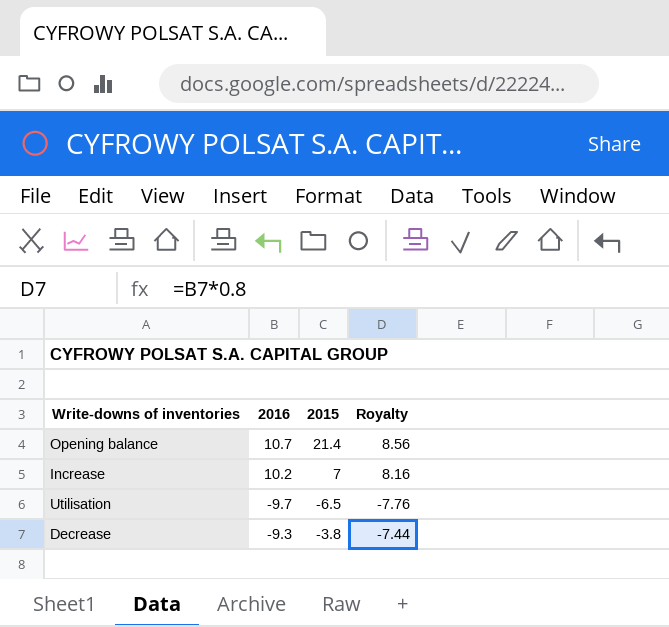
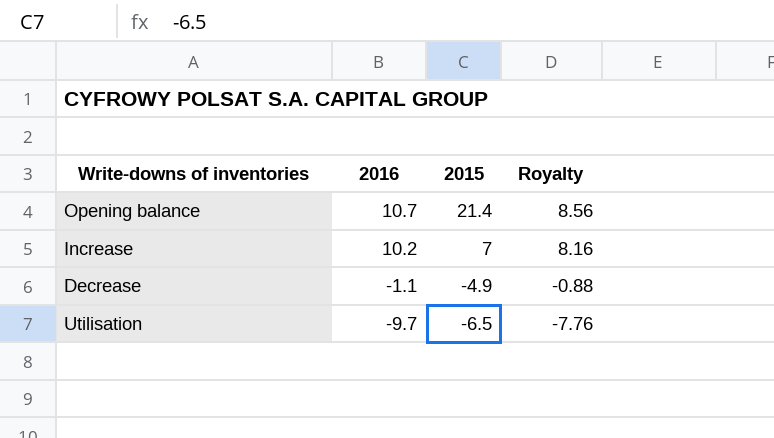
row order: none -> 2016 descending
Decrease | 2016: -9.3 -> -1.1
Decrease | 2015: -3.8 -> -4.9
Decrease | Royalty: -7.44 -> -0.88

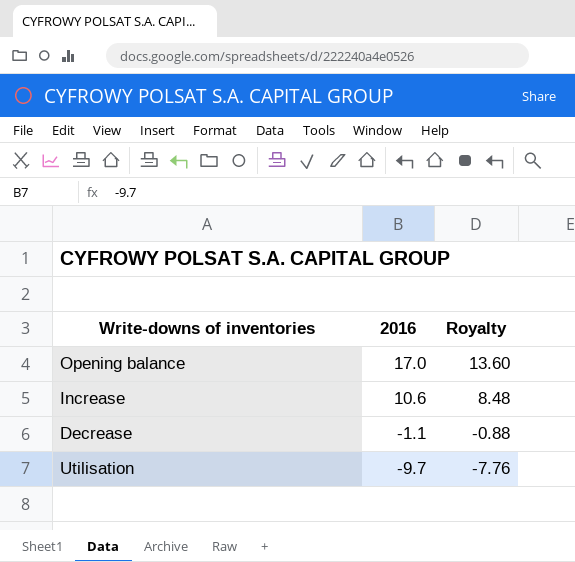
column 2015 | position: 3 -> none
Opening balance | 2016: 10.7 -> 17.0
Opening balance | Royalty: 8.56 -> 13.60
Increase | 2016: 10.2 -> 10.6
Increase | Royalty: 8.16 -> 8.48

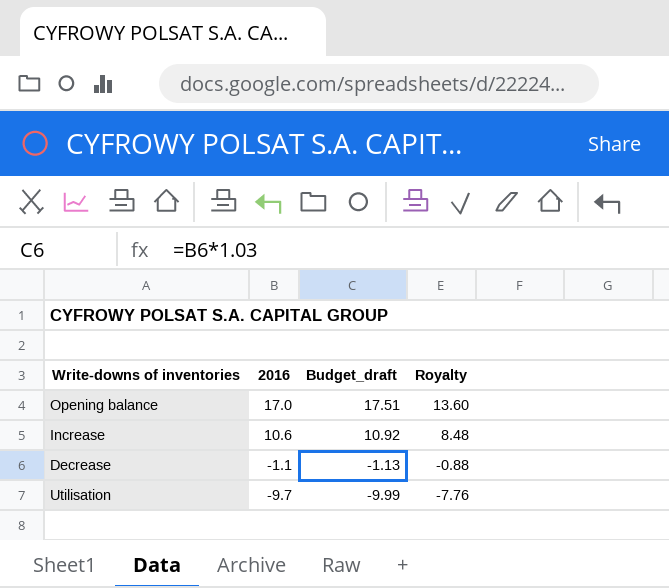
column Budget_draft | formula: none -> [2016] * 1.03

